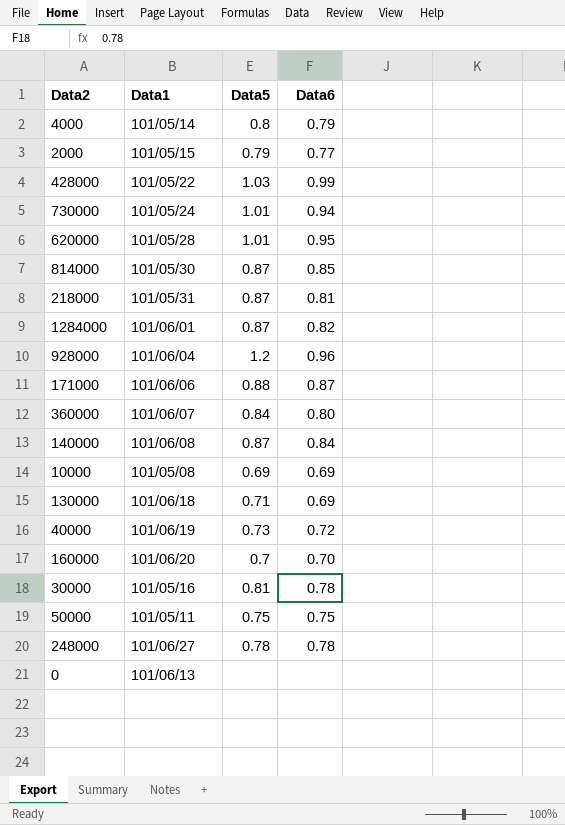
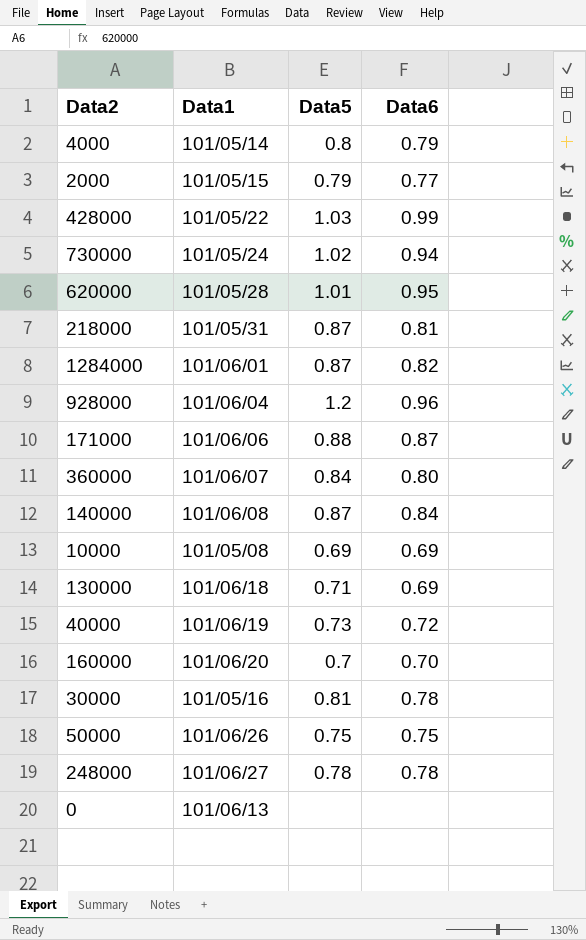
row 814000: 101/05/30 | 0.87 | 0.85 -> none
730000 | Data5: 1.01 -> 1.02
50000 | Data1: 101/05/11 -> 101/06/26

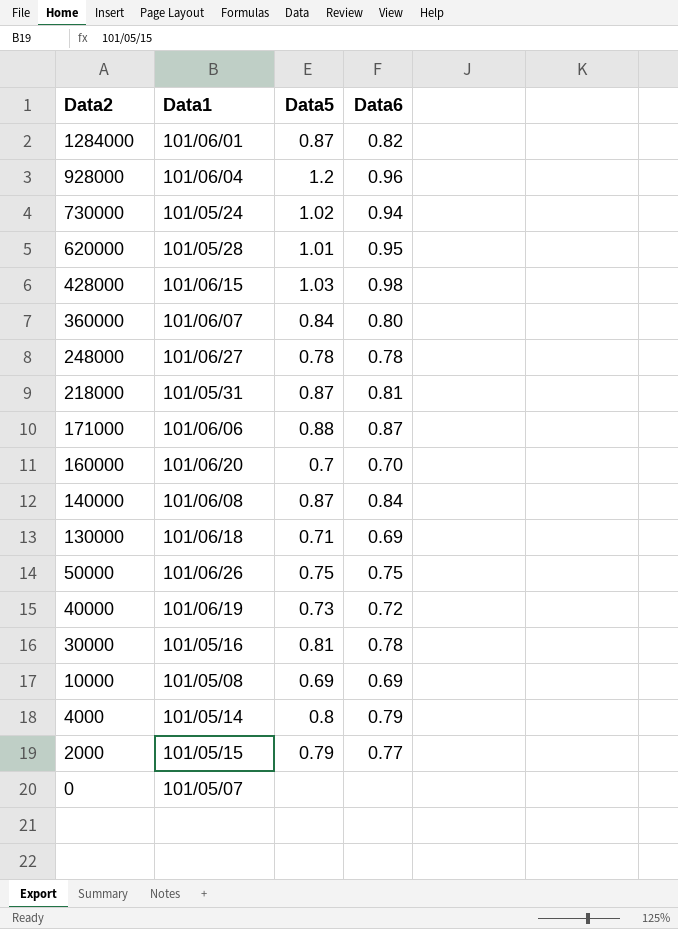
row order: none -> Data2 descending
428000 | Data1: 101/05/22 -> 101/06/15
428000 | Data6: 0.99 -> 0.98
0 | Data1: 101/06/13 -> 101/05/07

